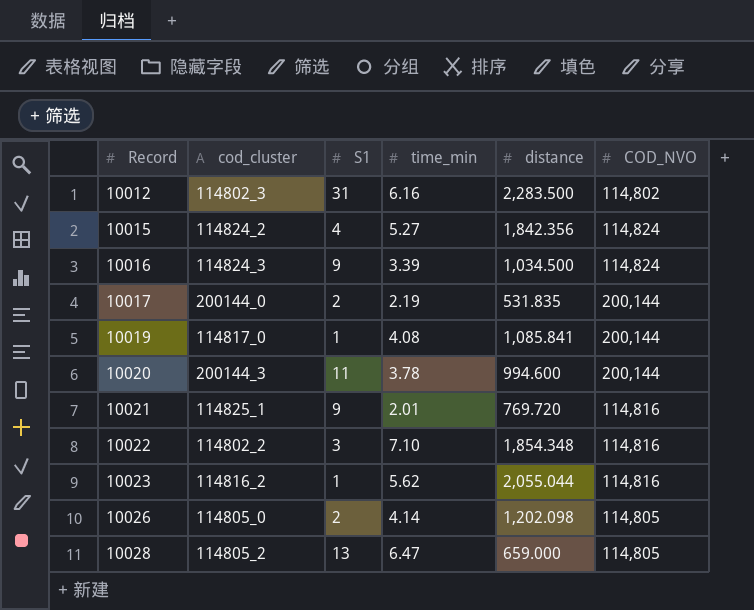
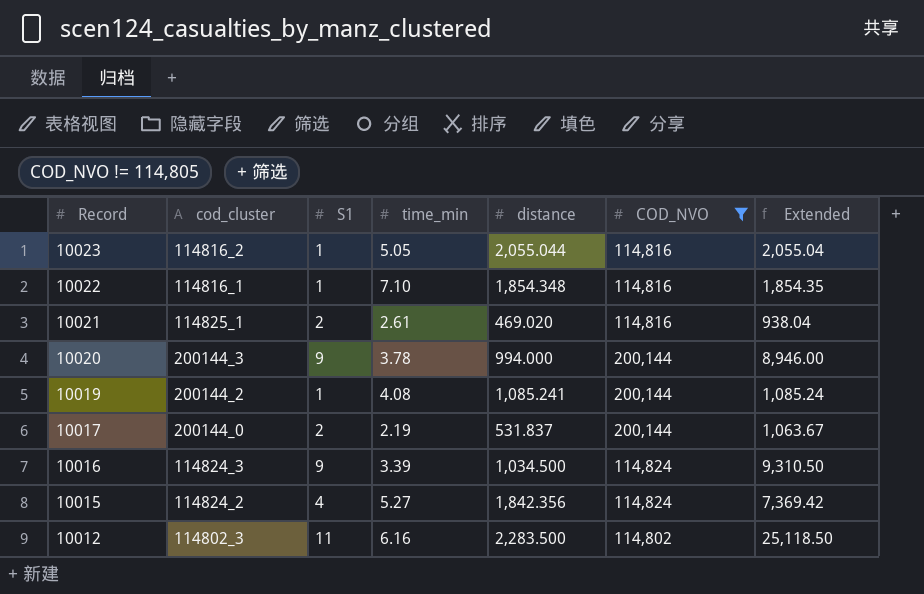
filter: none -> COD_NVO != 114,805
row order: Record ascending -> Record descending
column Extended | formula: none -> [S1] * [distance]
10023 | time_min: 5.62 -> 5.05
10022 | cod_cluster: 114802_2 -> 114816_1
10022 | S1: 3 -> 1
10021 | S1: 9 -> 2
10021 | time_min: 2.01 -> 2.61
10021 | distance: 769.720 -> 469.020
10020 | S1: 11 -> 9
10020 | distance: 994.600 -> 994.000
10019 | cod_cluster: 114817_0 -> 200144_2
10019 | distance: 1,085.841 -> 1,085.241
10017 | distance: 531.835 -> 531.837
10012 | S1: 31 -> 11

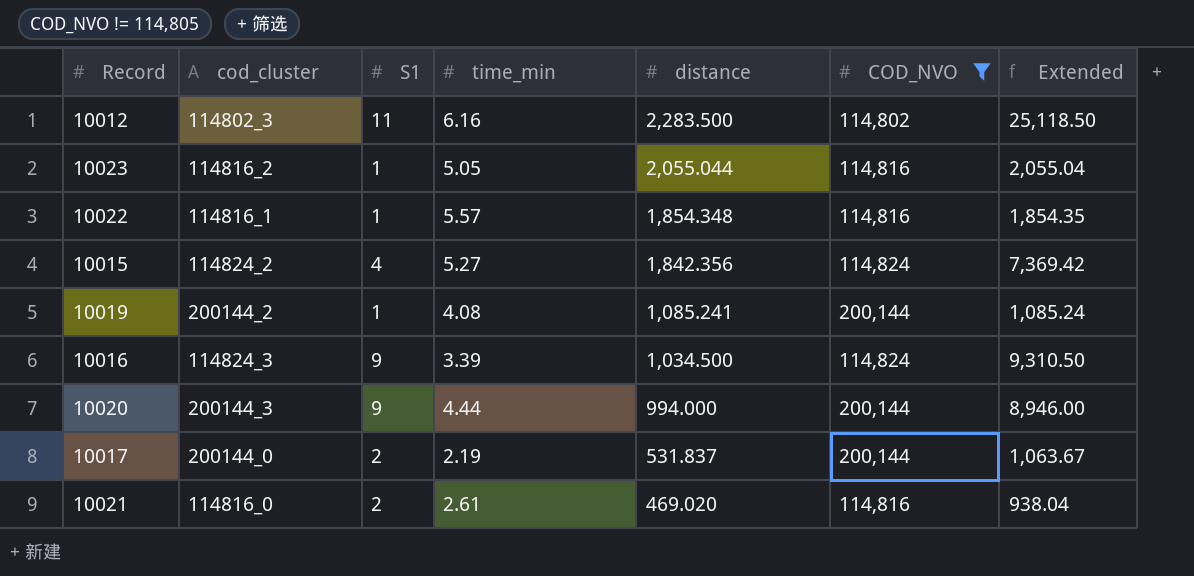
row order: Record descending -> distance descending
10022 | time_min: 7.10 -> 5.57
10020 | time_min: 3.78 -> 4.44
10021 | cod_cluster: 114825_1 -> 114816_0

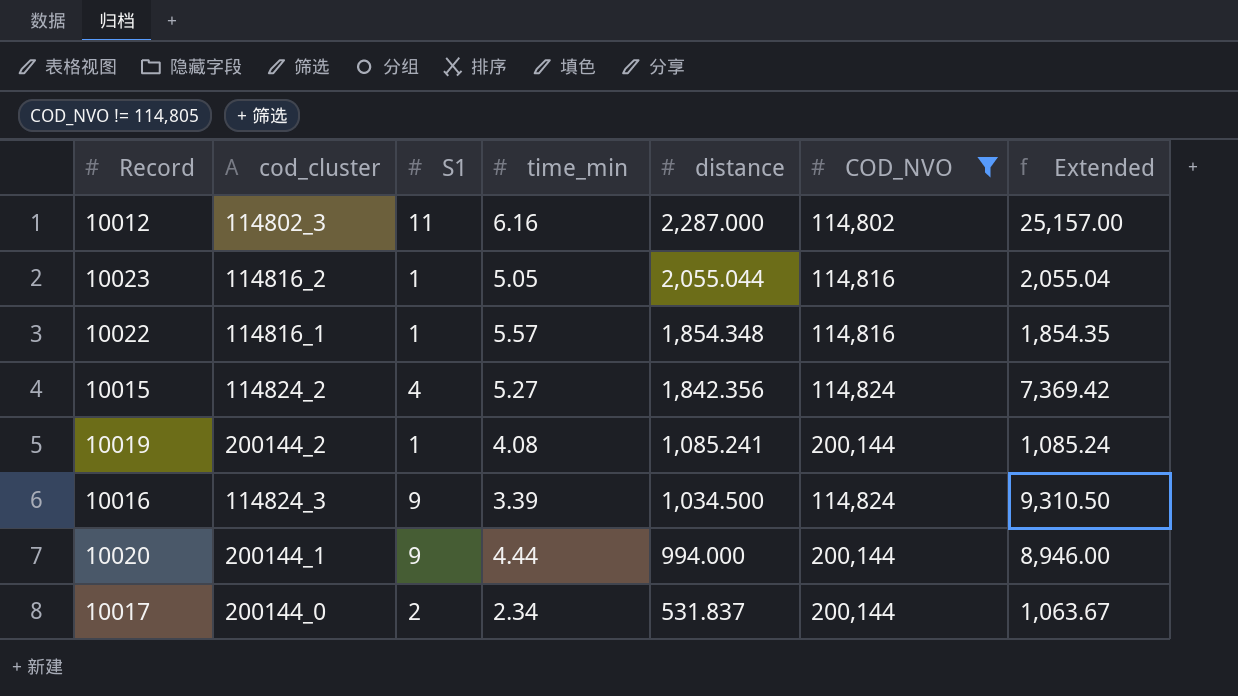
row 10021: 114816_0 | 2 | 2.61 | 469.020 | 114,816 | 938.04 -> none
10012 | distance: 2,283.500 -> 2,287.000
10012 | Extended: 25,118.50 -> 25,157.00
10020 | cod_cluster: 200144_3 -> 200144_1
10017 | time_min: 2.19 -> 2.34

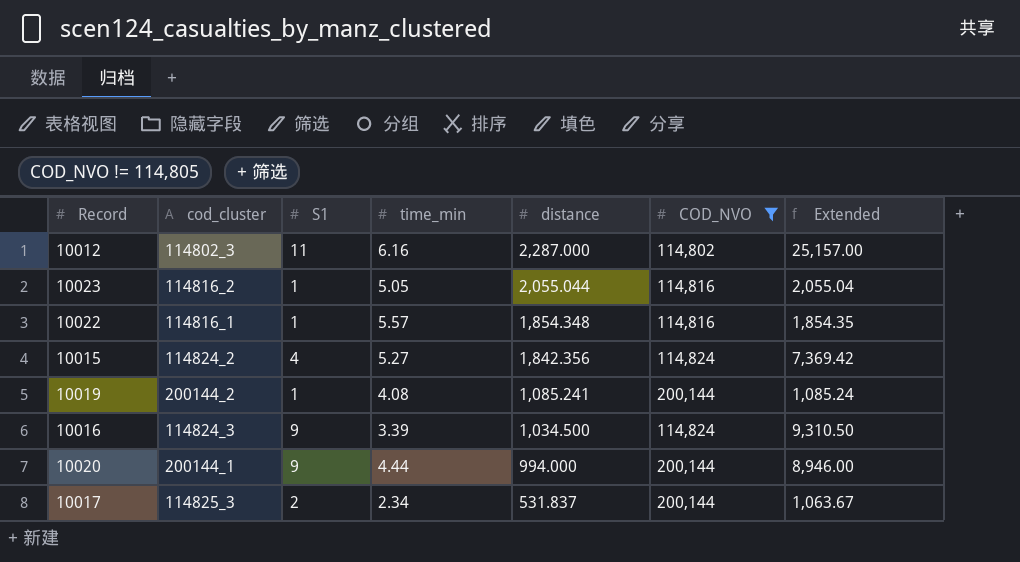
10017 | cod_cluster: 200144_0 -> 114825_3

